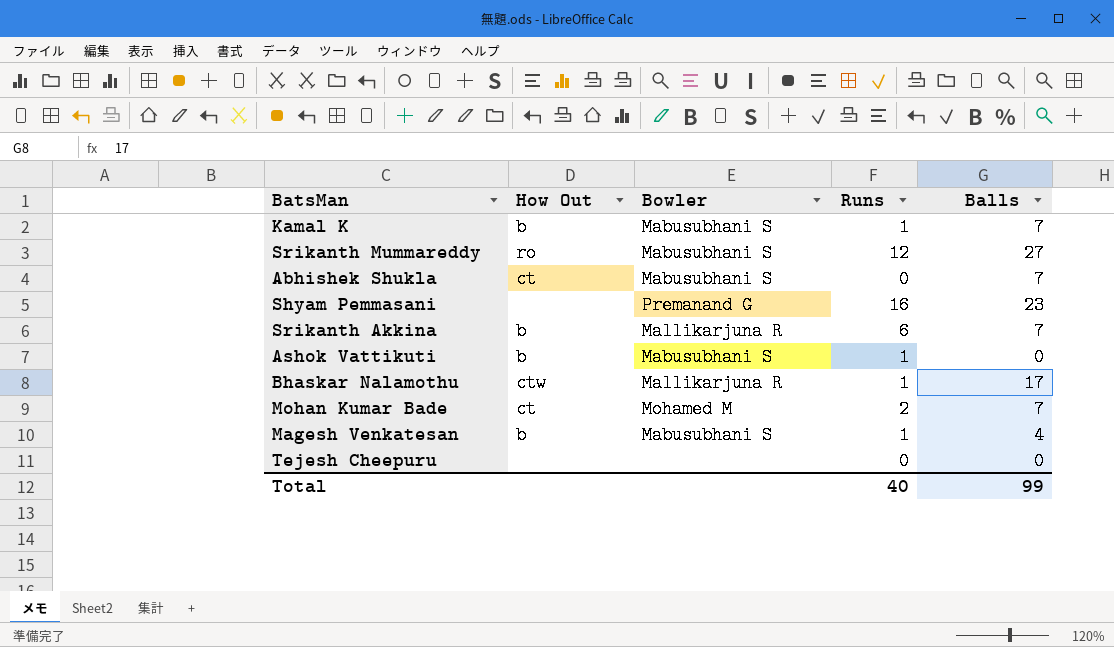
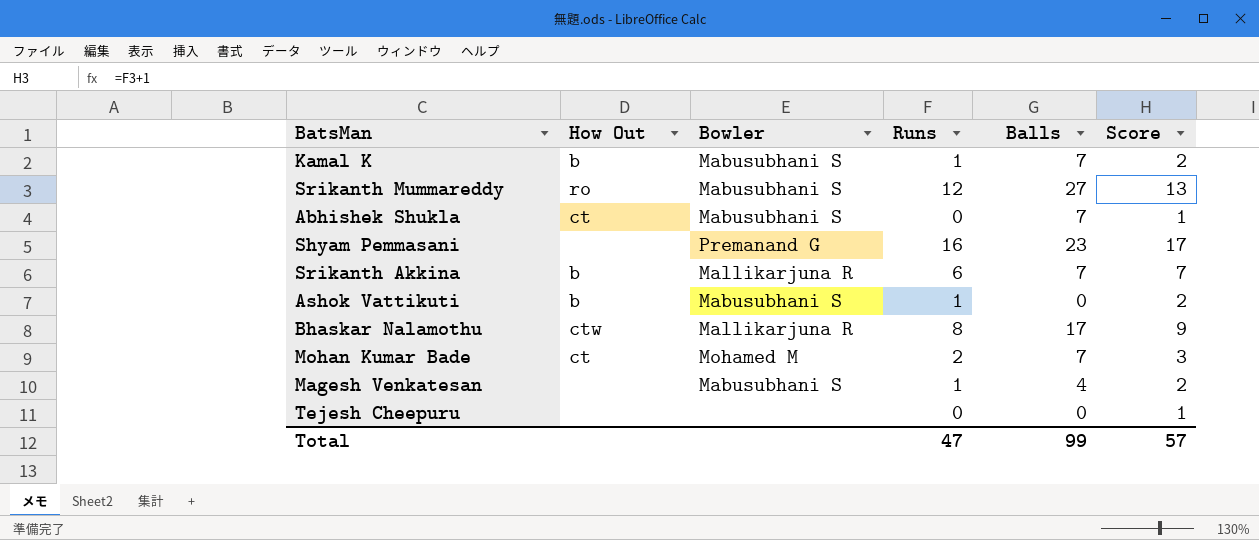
column Score | formula: none -> [Runs] + 1
Bhaskar Nalamothu | Runs: 1 -> 8
Magesh Venkatesan | How Out: b -> none
Total | Runs: 40 -> 47

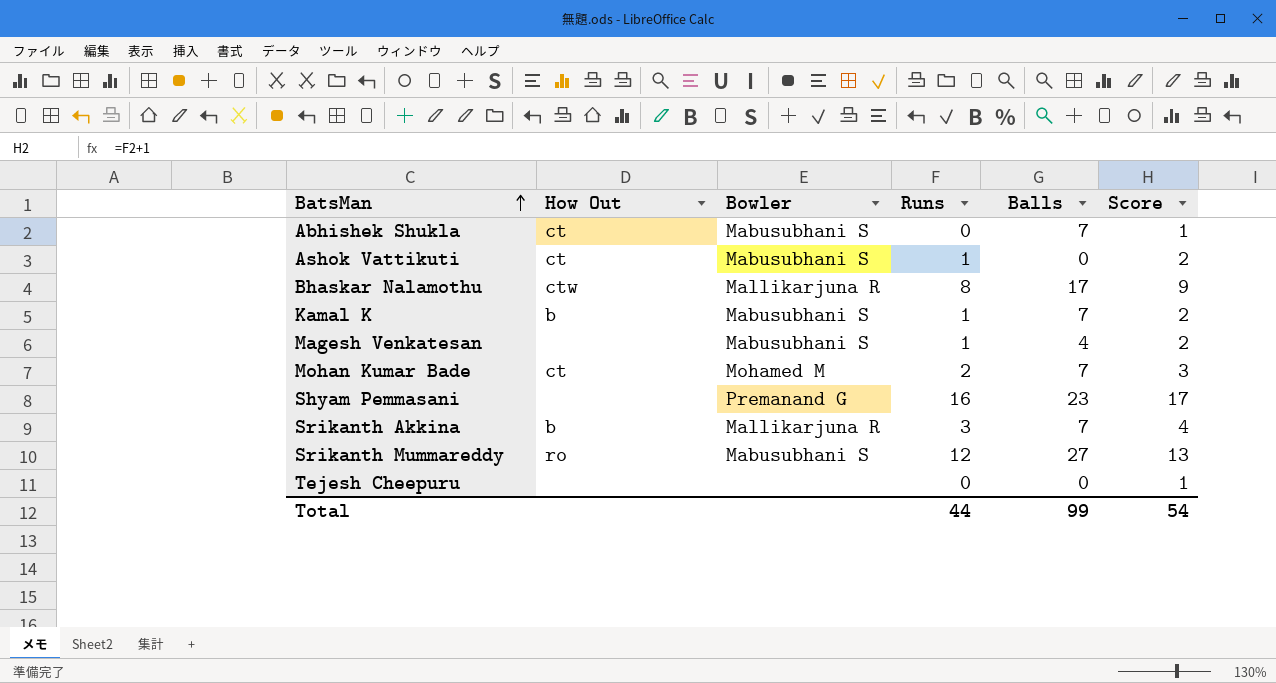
row order: none -> BatsMan ascending
Ashok Vattikuti | How Out: b -> ct
Srikanth Akkina | Runs: 6 -> 3
Srikanth Akkina | Score: 7 -> 4
Total | Runs: 47 -> 44
Total | Score: 57 -> 54

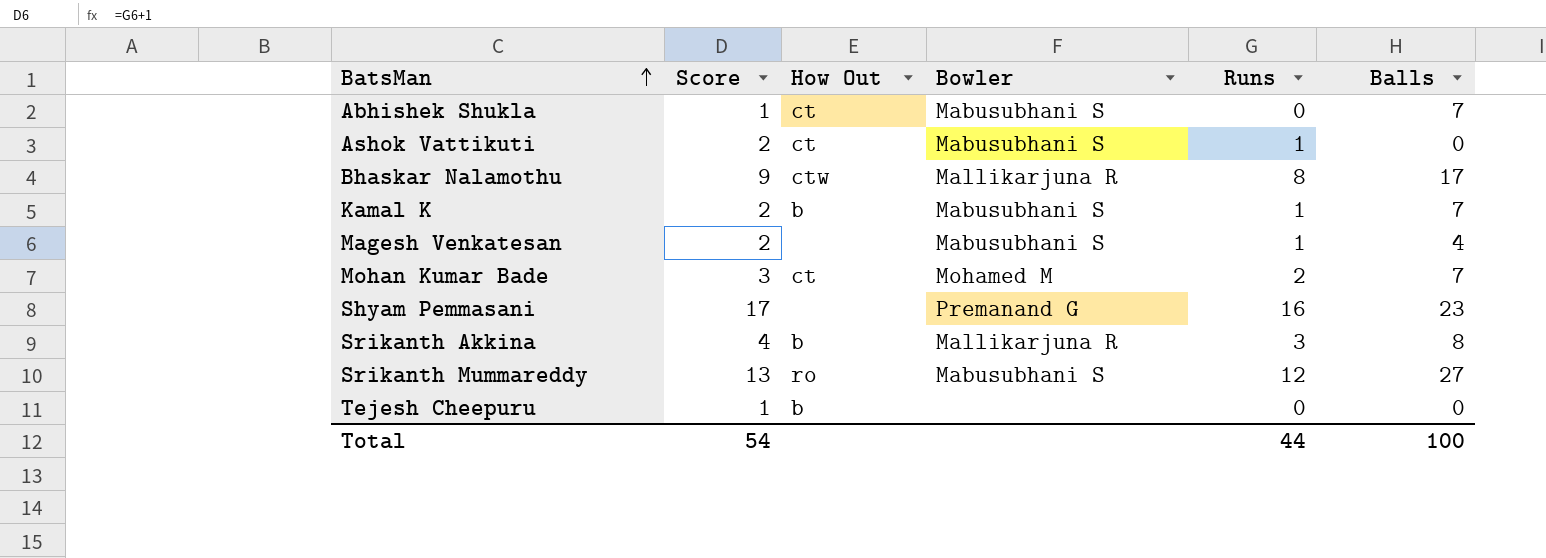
column Score | position: 6 -> 2
Srikanth Akkina | Balls: 7 -> 8
Tejesh Cheepuru | How Out: none -> b
Total | Balls: 99 -> 100

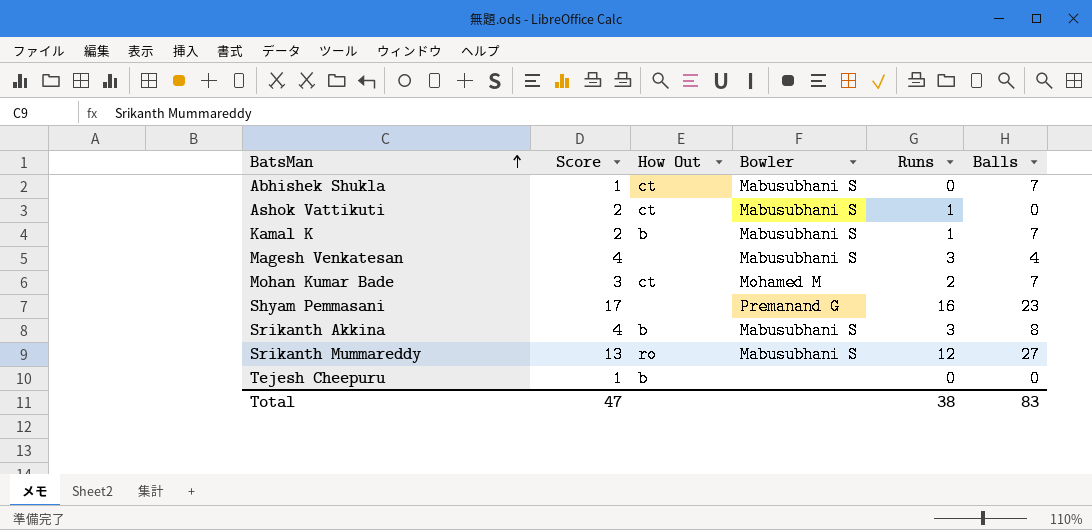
row Bhaskar Nalamothu: 9 | ctw | Mallikarjuna R | 8 | 17 -> none
Magesh Venkatesan | Score: 2 -> 4
Magesh Venkatesan | Runs: 1 -> 3
Srikanth Akkina | Bowler: Mallikarjuna R -> Mabusubhani S
Total | Score: 54 -> 47
Total | Runs: 44 -> 38
Total | Balls: 100 -> 83

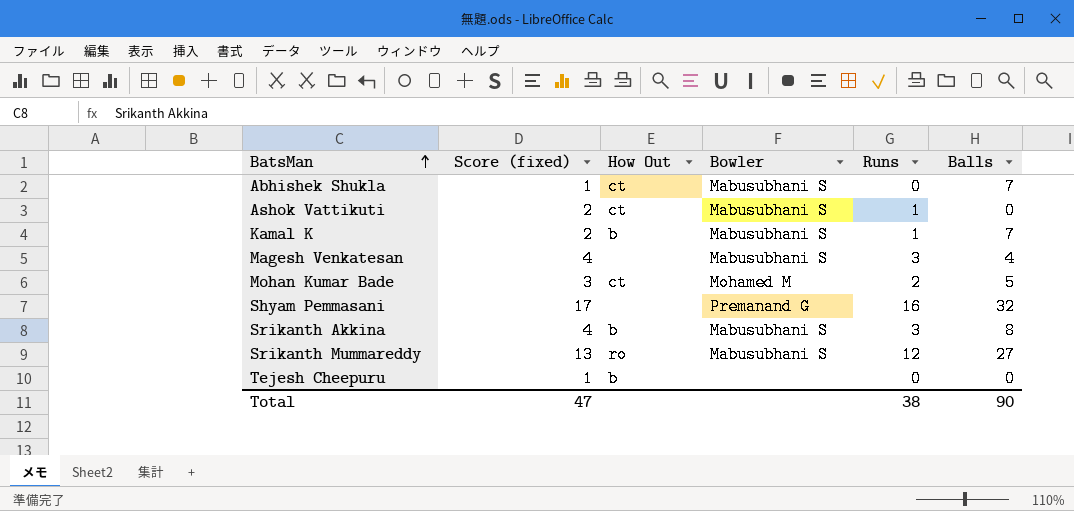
column name: Score -> Score (fixed)
Mohan Kumar Bade | Balls: 7 -> 5
Shyam Pemmasani | Balls: 23 -> 32
Total | Balls: 83 -> 90

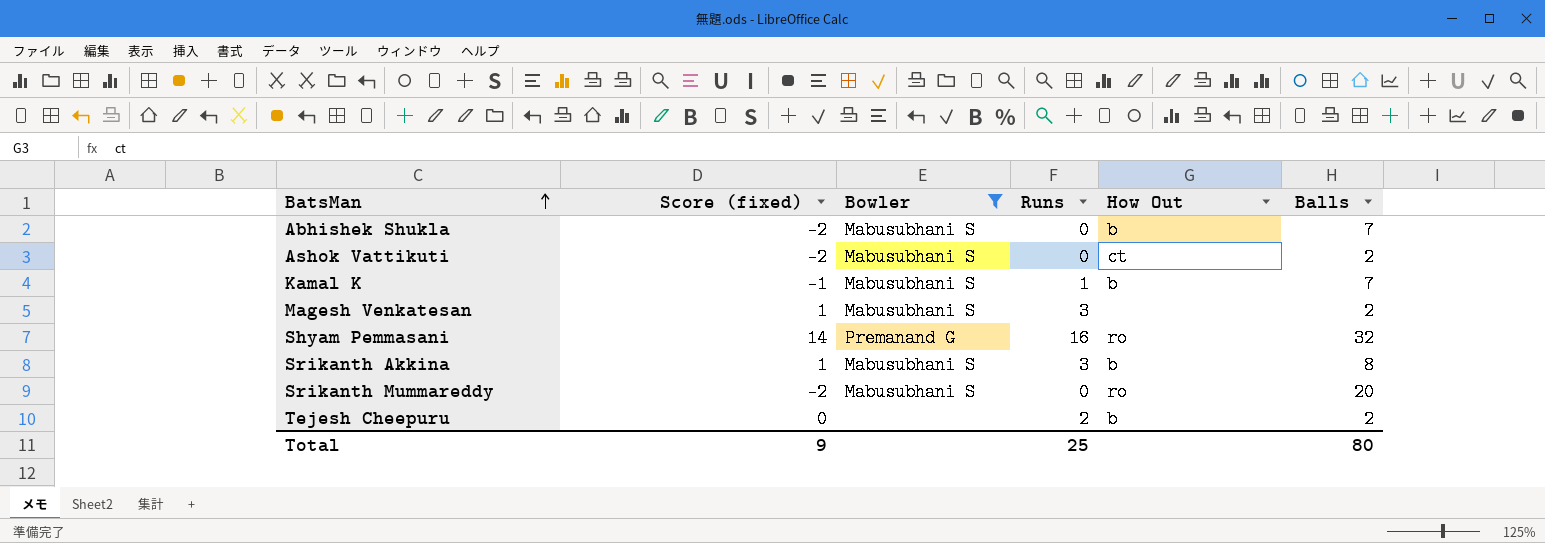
filter: none -> Bowler != Mohamed M
column Score (fixed) | formula: [Runs] + 1 -> [Runs] - 2
column How Out | position: 3 -> 5
Abhishek Shukla | How Out: ct -> b
Ashok Vattikuti | Runs: 1 -> 0
Ashok Vattikuti | Balls: 0 -> 2
Magesh Venkatesan | Balls: 4 -> 2
Shyam Pemmasani | How Out: none -> ro
Srikanth Mummareddy | Runs: 12 -> 0
Srikanth Mummareddy | Balls: 27 -> 20
Tejesh Cheepuru | Runs: 0 -> 2
Tejesh Cheepuru | Balls: 0 -> 2
Total | Score (fixed): 47 -> 9
Total | Runs: 38 -> 25
Total | Balls: 90 -> 80

